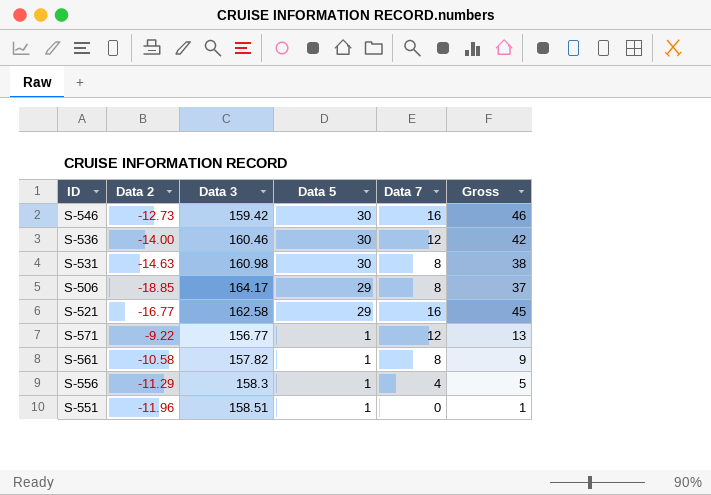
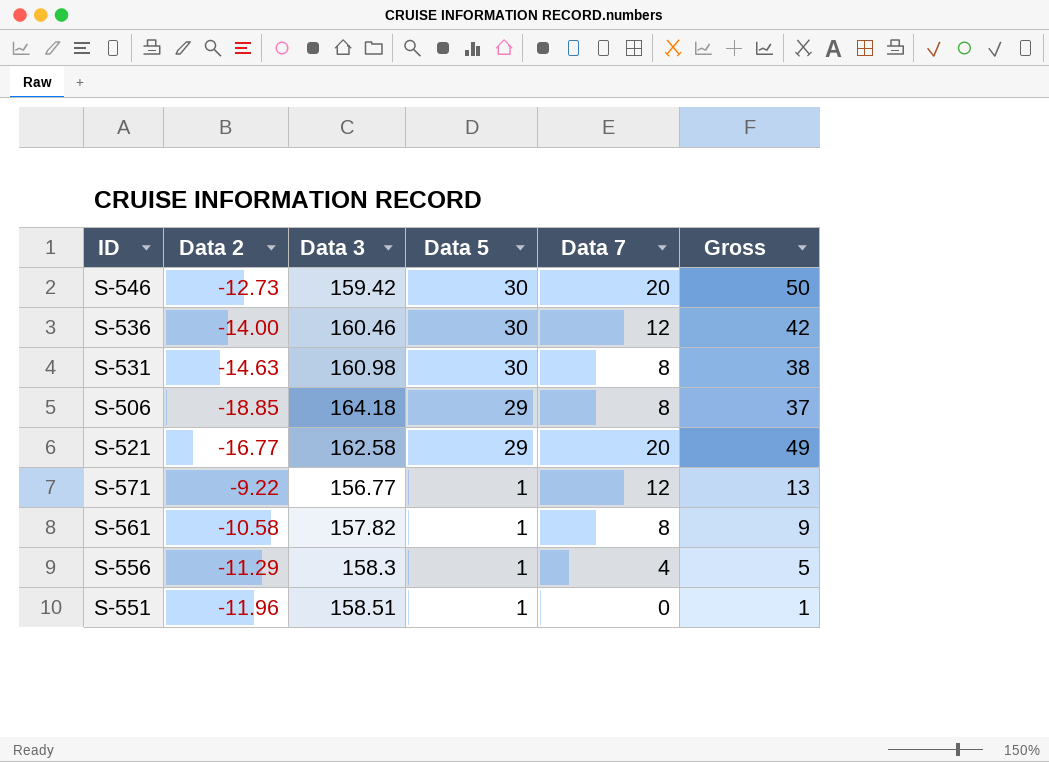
S-546 | Data 7: 16 -> 20
S-546 | Gross: 46 -> 50
S-506 | Data 3: 164.17 -> 164.18
S-521 | Data 7: 16 -> 20
S-521 | Gross: 45 -> 49

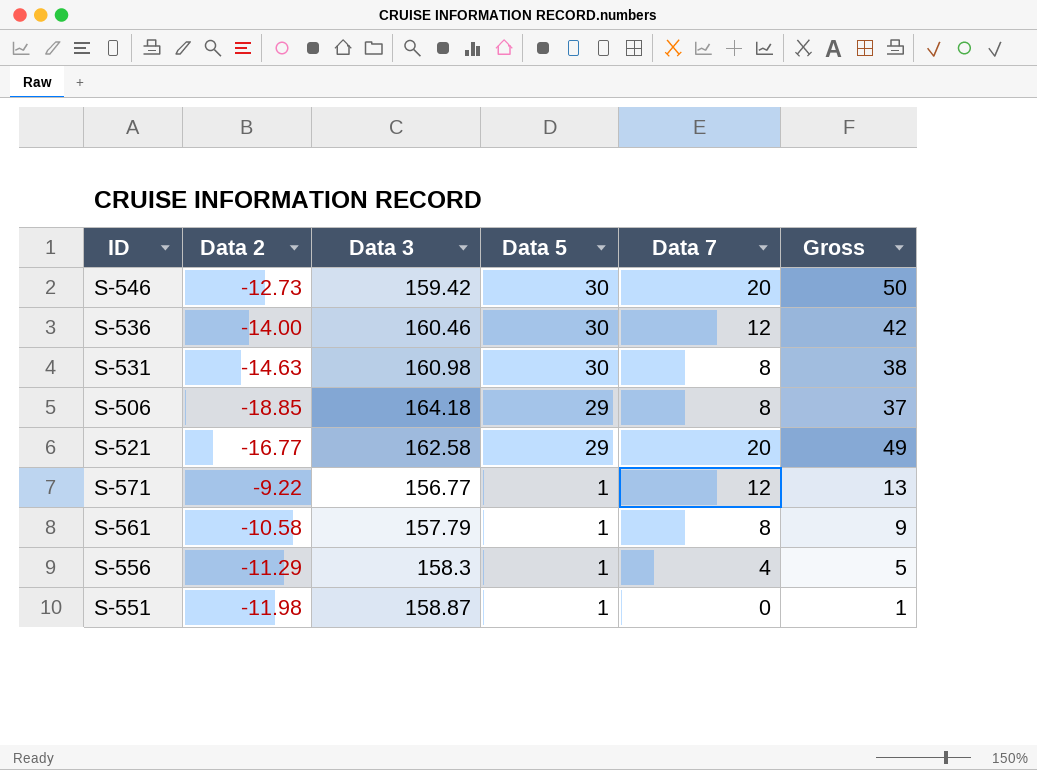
S-561 | Data 3: 157.82 -> 157.79
S-551 | Data 2: -11.96 -> -11.98
S-551 | Data 3: 158.51 -> 158.87

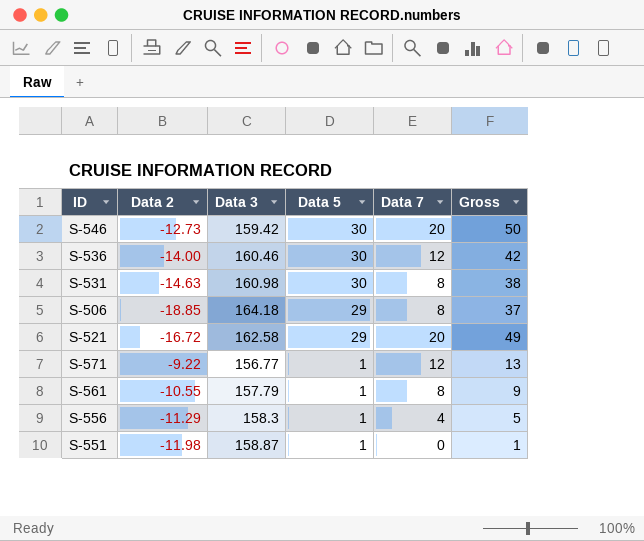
S-521 | Data 2: -16.77 -> -16.72
S-561 | Data 2: -10.58 -> -10.55

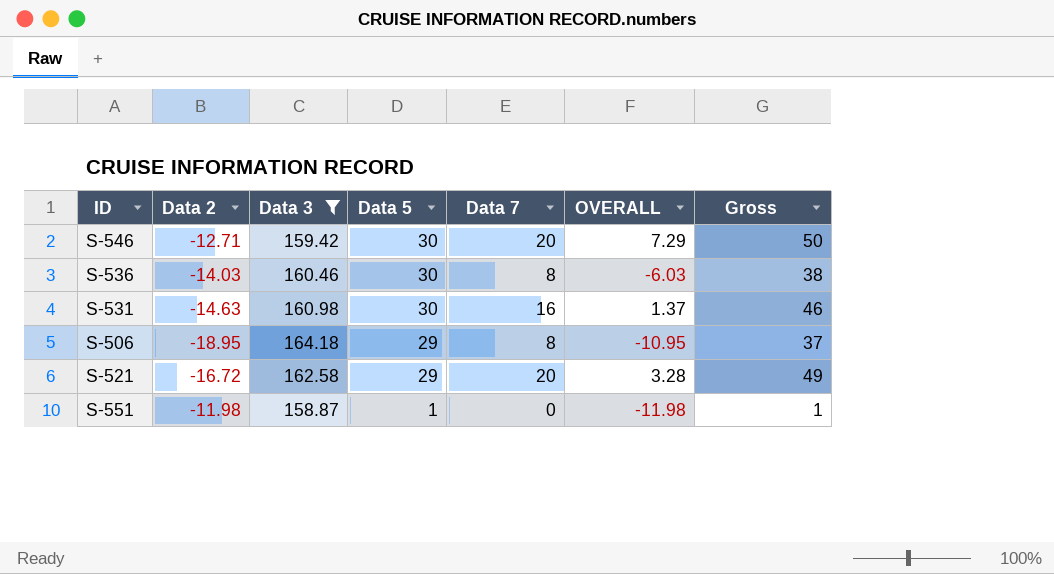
filter: none -> Data 3 >= 158.87
column OVERALL | formula: none -> [Data 2] + [Data 7]
S-546 | Data 2: -12.73 -> -12.71
S-536 | Data 2: -14.00 -> -14.03
S-536 | Data 7: 12 -> 8
S-536 | Gross: 42 -> 38
S-531 | Data 7: 8 -> 16
S-531 | Gross: 38 -> 46
S-506 | Data 2: -18.85 -> -18.95

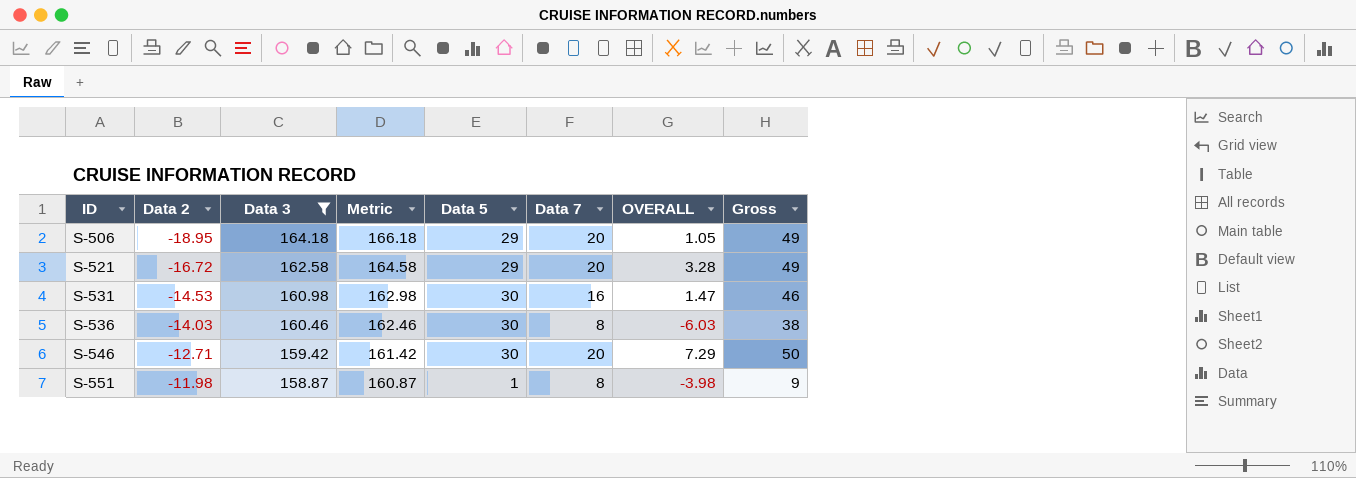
row order: Data 5 descending -> ID ascending
column Metric | formula: none -> [Data 3] + 2
S-506 | Data 7: 8 -> 20
S-506 | OVERALL: -10.95 -> 1.05
S-506 | Gross: 37 -> 49
S-531 | Data 2: -14.63 -> -14.53
S-531 | OVERALL: 1.37 -> 1.47
S-551 | Data 7: 0 -> 8
S-551 | OVERALL: -11.98 -> -3.98
S-551 | Gross: 1 -> 9

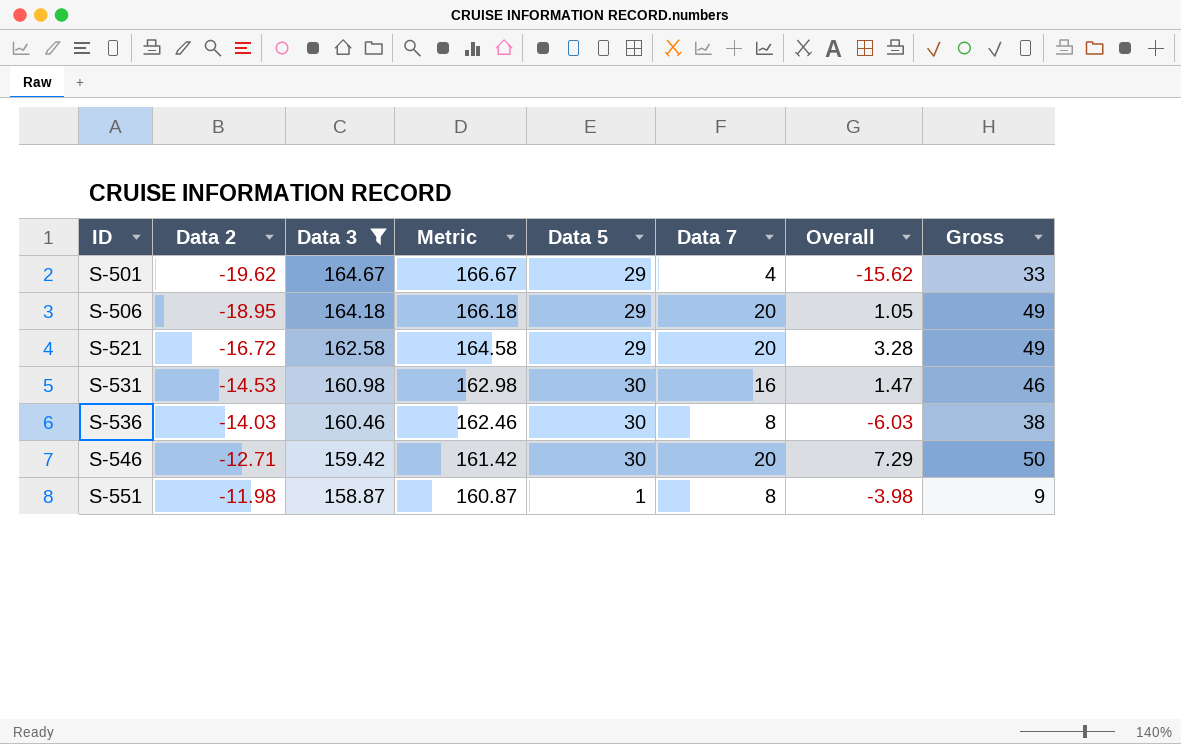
column name: OVERALL -> Overall
row S-501: none -> -19.62 | 164.67 | 166.67 | 29 | 4 | -15.62 | 33

